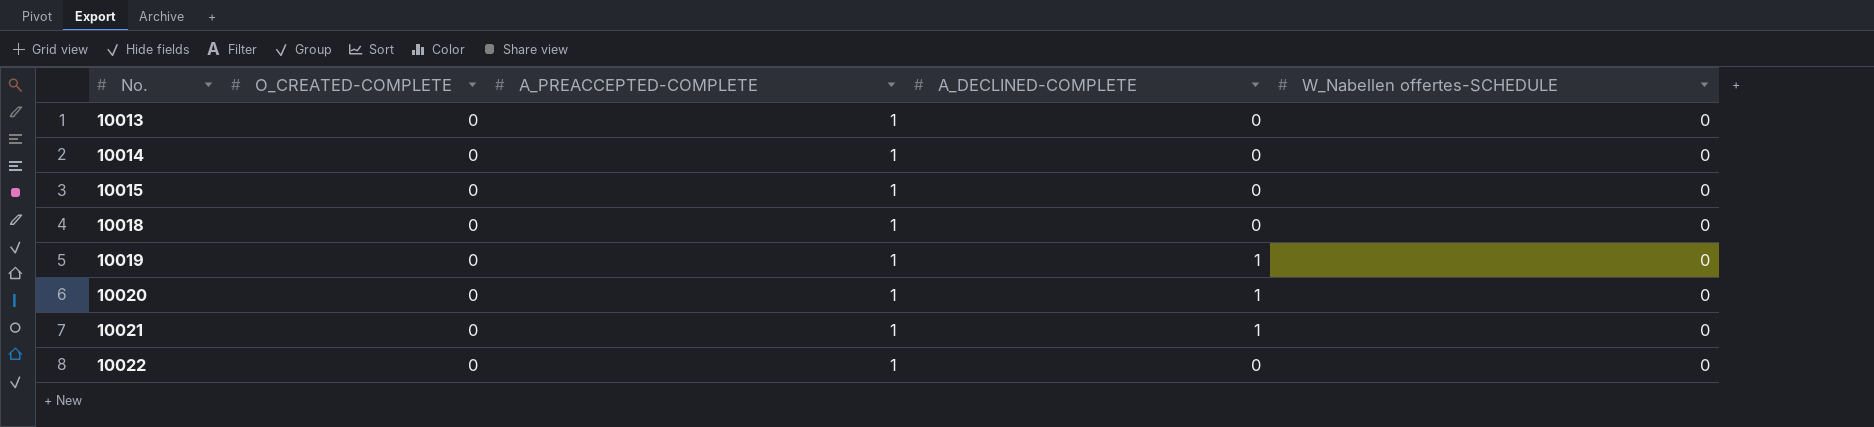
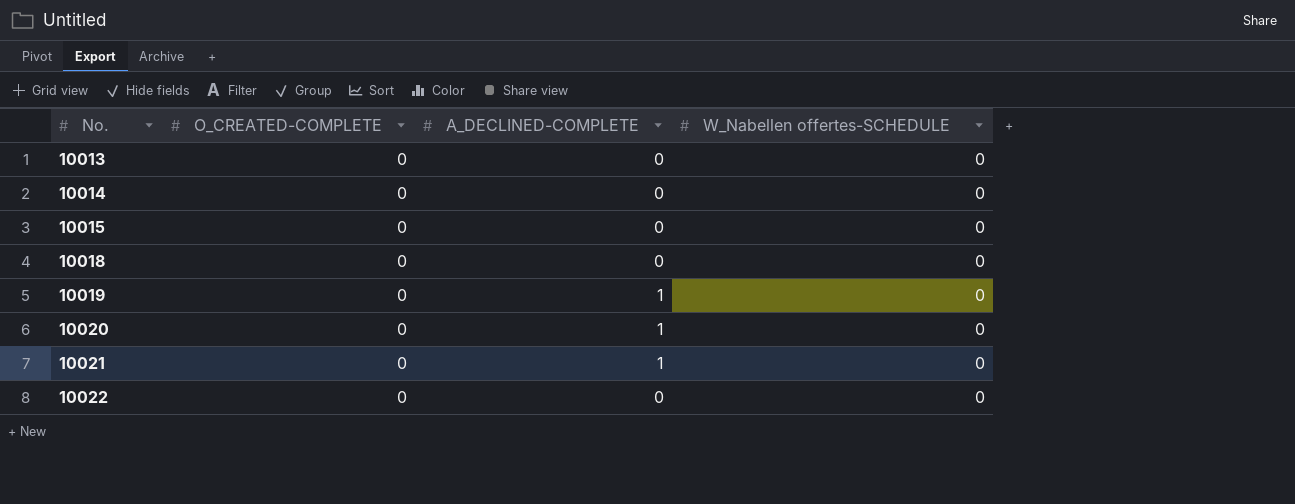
column A_PREACCEPTED-COMPLETE | position: 3 -> none

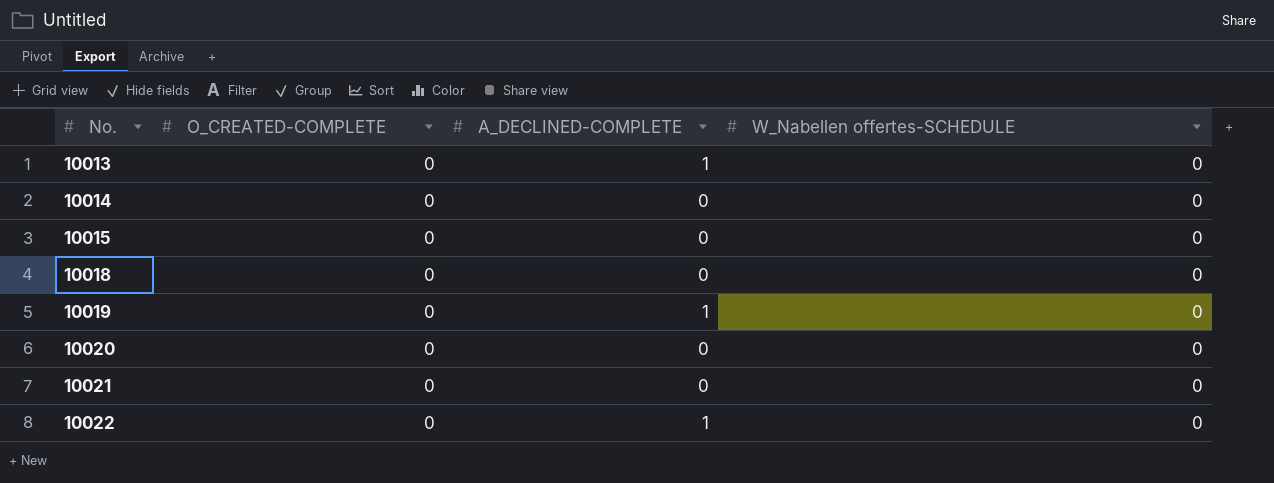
10013 | A_DECLINED-COMPLETE: 0 -> 1
10020 | A_DECLINED-COMPLETE: 1 -> 0
10021 | A_DECLINED-COMPLETE: 1 -> 0
10022 | A_DECLINED-COMPLETE: 0 -> 1

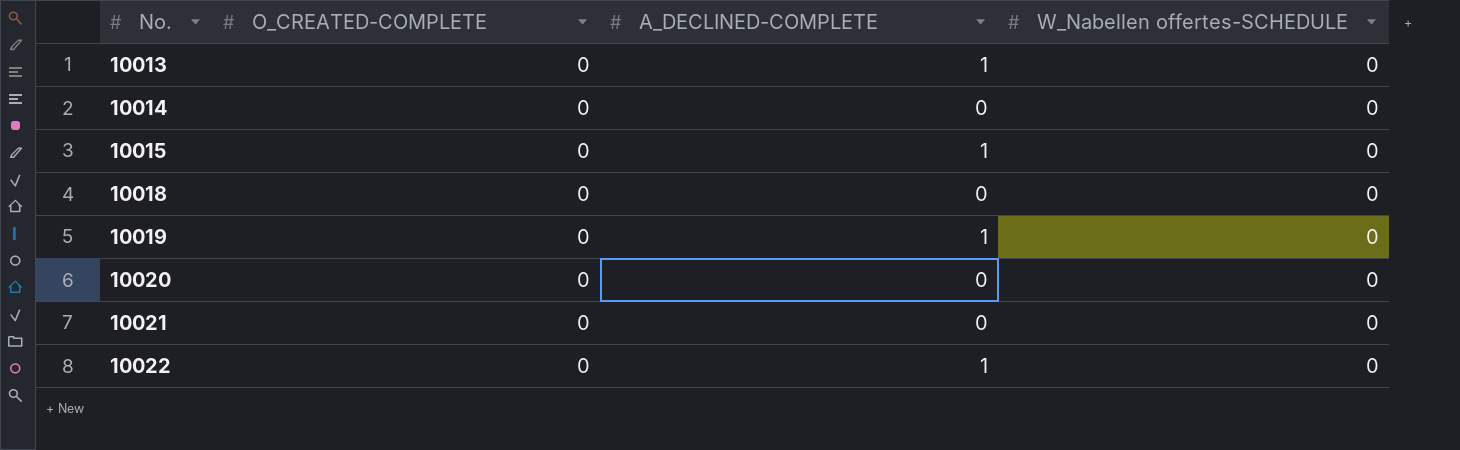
10015 | A_DECLINED-COMPLETE: 0 -> 1

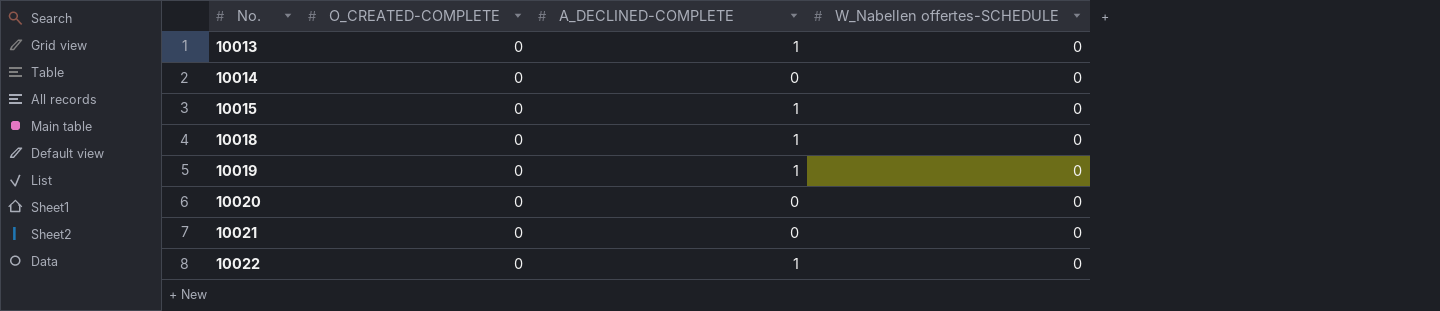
10018 | A_DECLINED-COMPLETE: 0 -> 1

